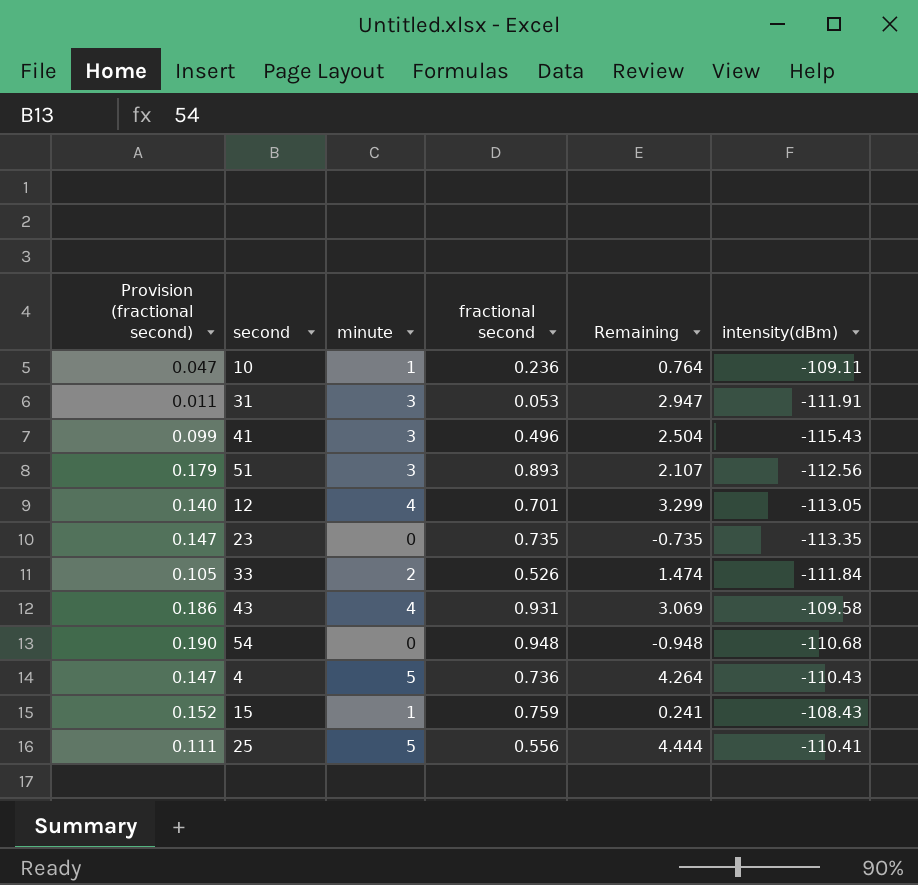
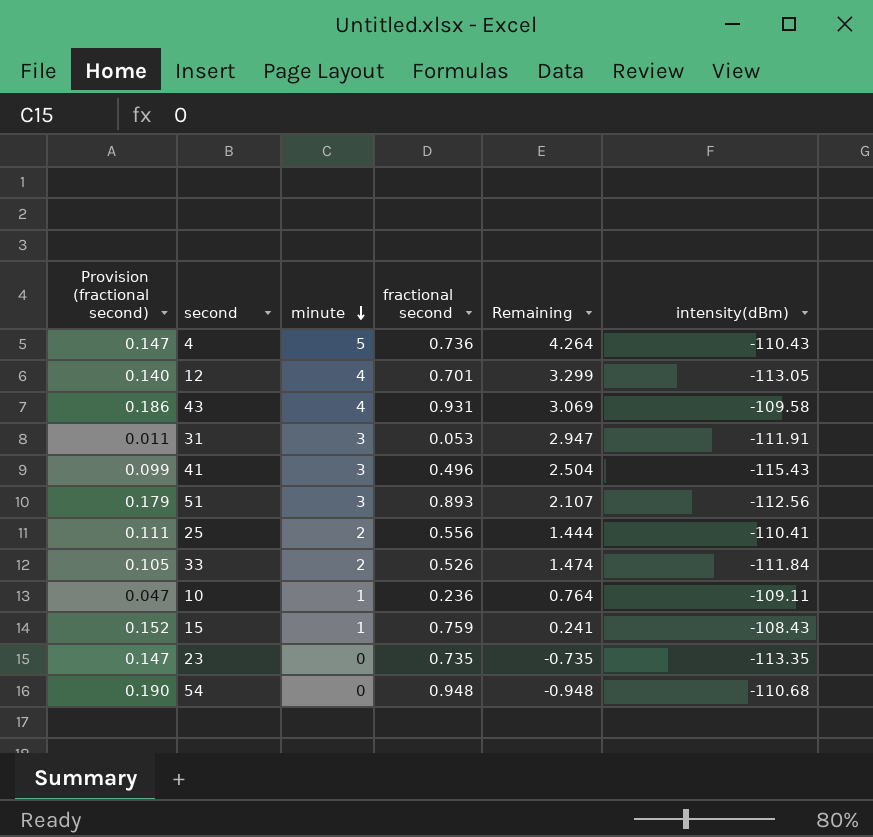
row order: none -> minute descending
25 | minute: 5 -> 2
25 | Remaining: 4.444 -> 1.444

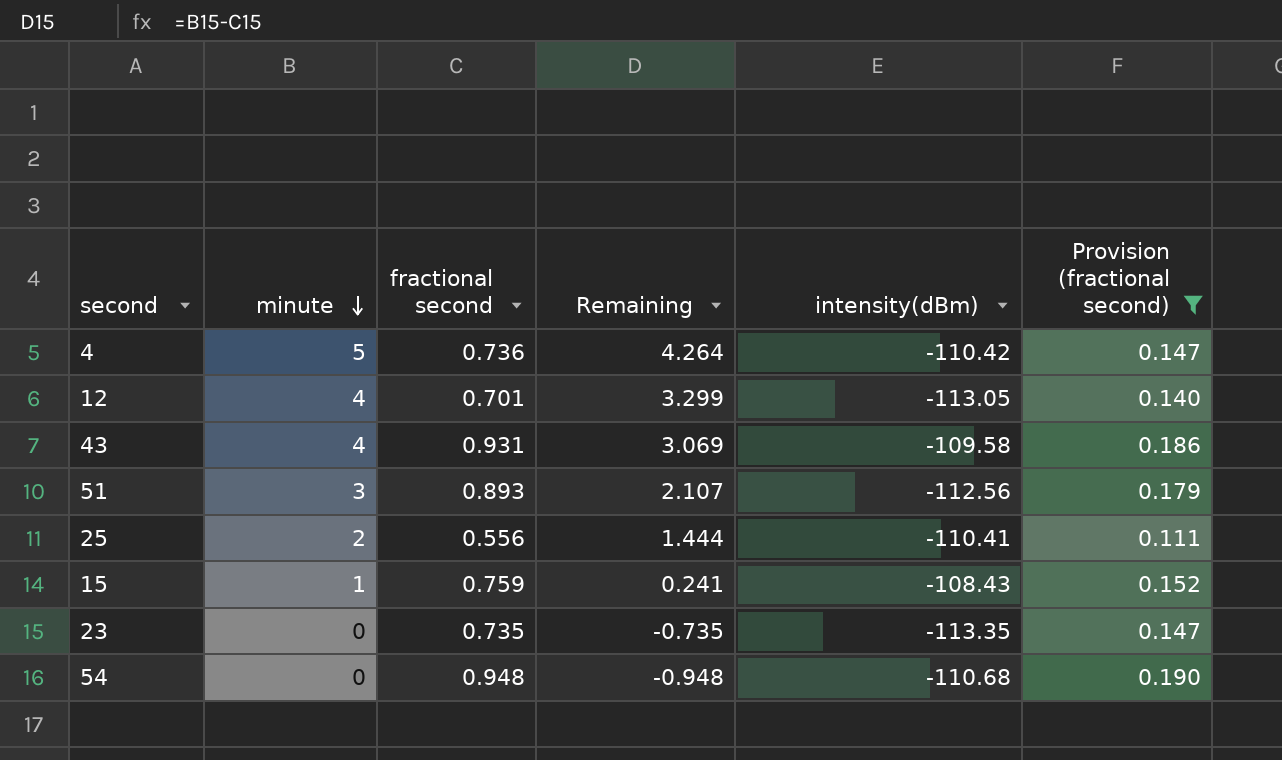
filter: none -> Provision (fractional second) >= 0.111
column Provision (fractional second) | position: 1 -> 6
4 | intensity(dBm): -110.43 -> -110.42

